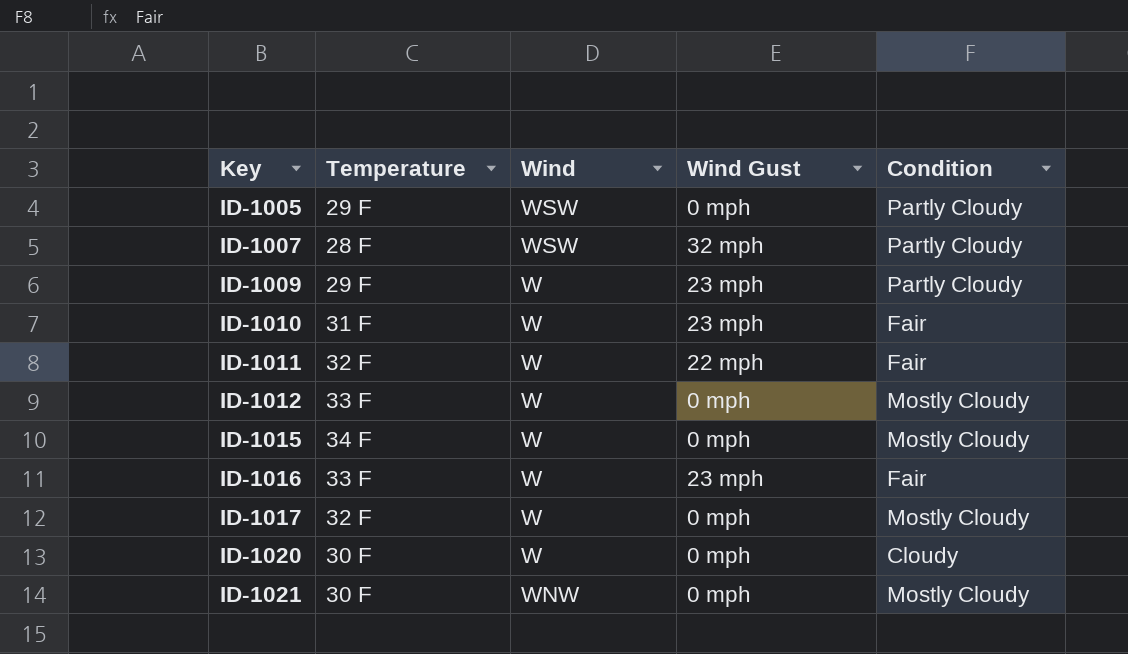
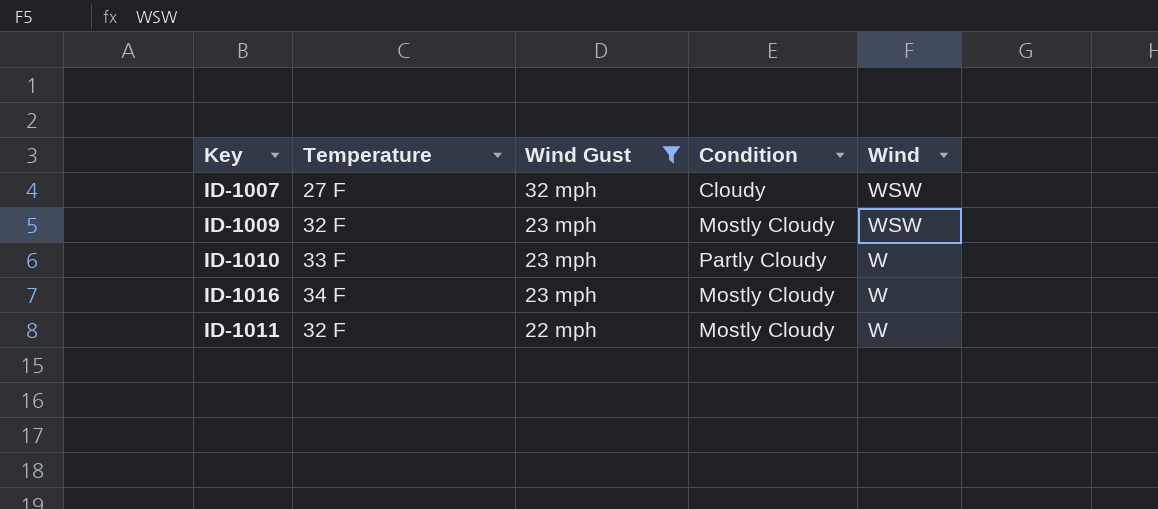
filter: none -> Wind Gust != 0 mph
row order: Key ascending -> Wind Gust descending
column Wind | position: 3 -> 5
ID-1007 | Temperature: 28 F -> 27 F
ID-1007 | Condition: Partly Cloudy -> Cloudy
ID-1009 | Temperature: 29 F -> 32 F
ID-1009 | Condition: Partly Cloudy -> Mostly Cloudy
ID-1009 | Wind: W -> WSW
ID-1010 | Temperature: 31 F -> 33 F
ID-1010 | Condition: Fair -> Partly Cloudy
ID-1016 | Temperature: 33 F -> 34 F
ID-1016 | Condition: Fair -> Mostly Cloudy
ID-1011 | Condition: Fair -> Mostly Cloudy

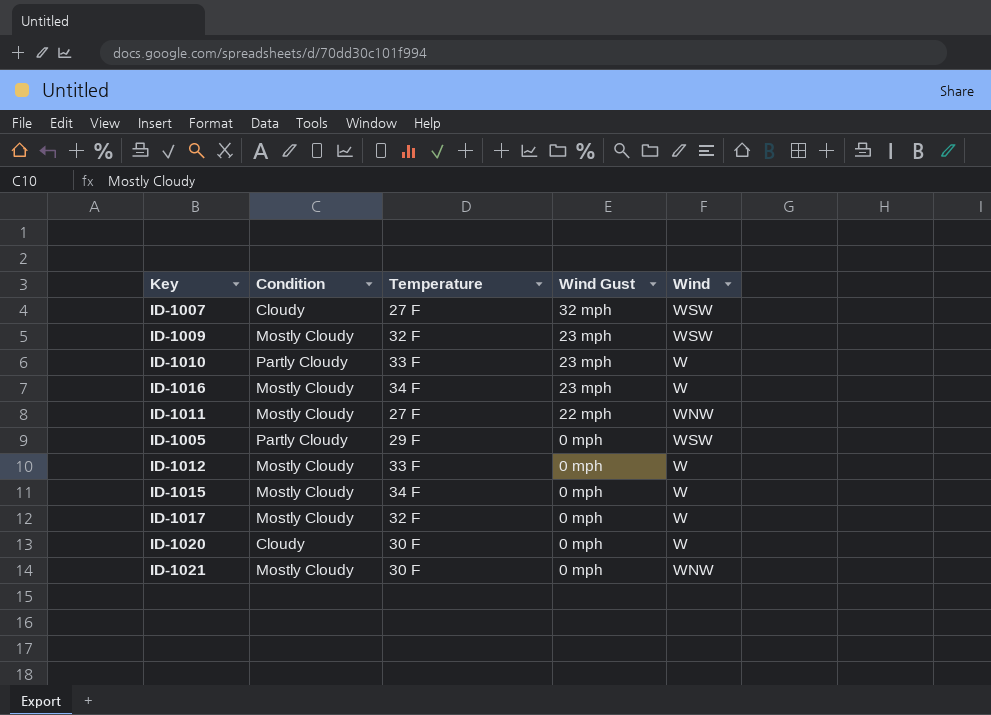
filter: Wind Gust != 0 mph -> none
column Condition | position: 4 -> 2
ID-1011 | Temperature: 32 F -> 27 F
ID-1011 | Wind: W -> WNW

